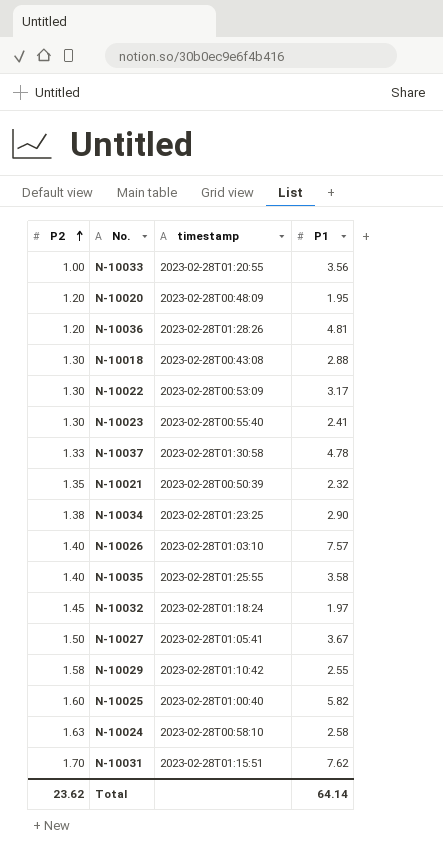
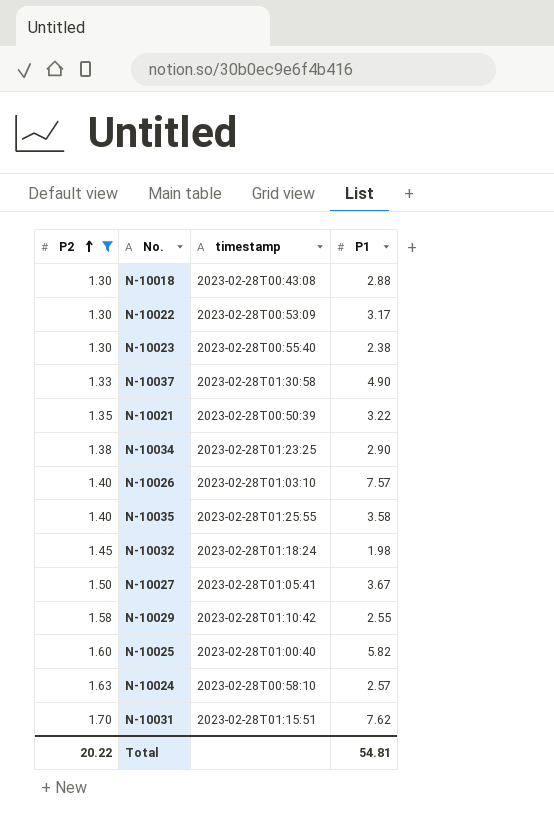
filter: none -> P2 >= 1.30
N-10023 | P1: 2.41 -> 2.38
N-10037 | P1: 4.78 -> 4.90
N-10021 | P1: 2.32 -> 3.22
N-10032 | P1: 1.97 -> 1.98
N-10024 | P1: 2.58 -> 2.57
Total | P2: 23.62 -> 20.22
Total | P1: 64.14 -> 54.81

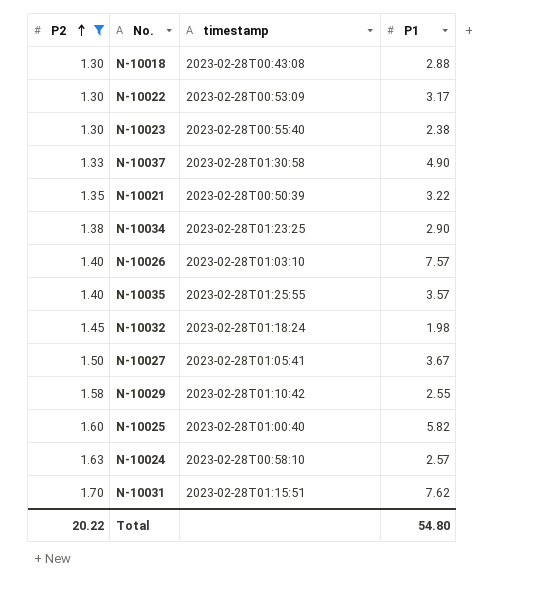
N-10035 | P1: 3.58 -> 3.57
Total | P1: 54.81 -> 54.80

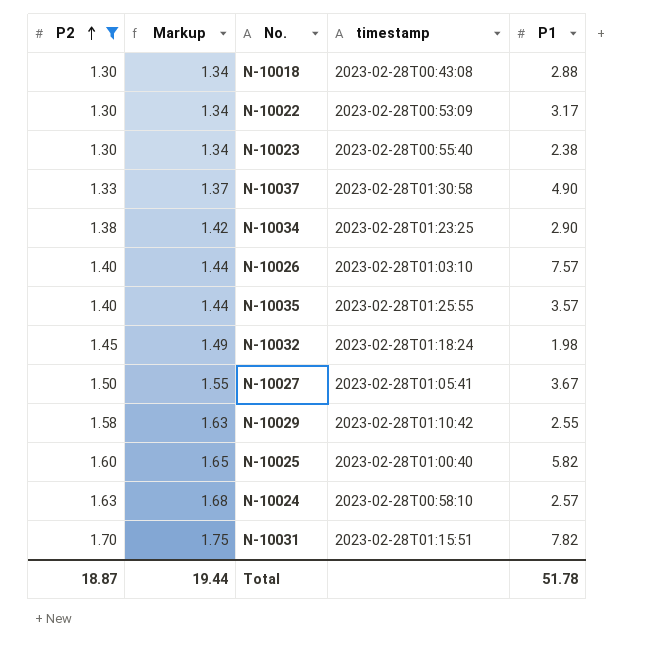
column Markup | formula: none -> [P2] * 1.03
row N-10021: 1.35 | 2023-02-28T00:50:39 | 3.22 -> none
N-10031 | P1: 7.62 -> 7.82
Total | P2: 20.22 -> 18.87
Total | P1: 54.80 -> 51.78

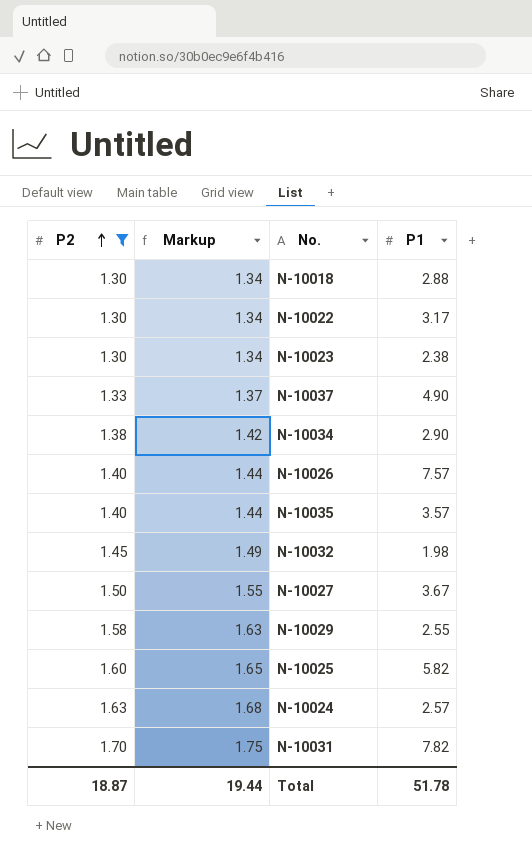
column timestamp | position: 4 -> none

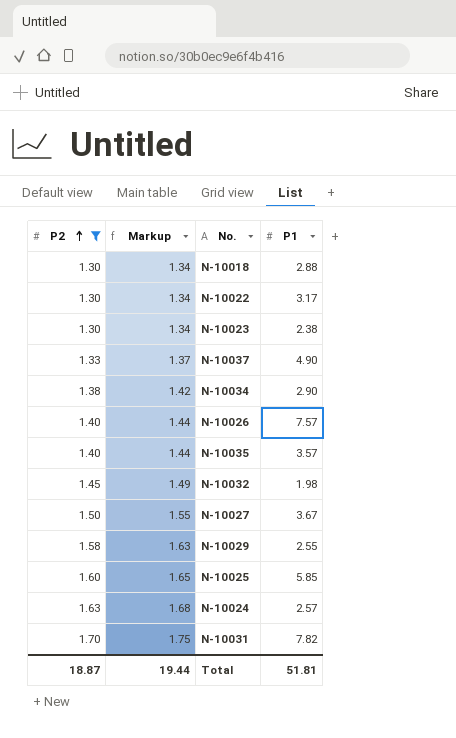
N-10025 | P1: 5.82 -> 5.85
Total | P1: 51.78 -> 51.81

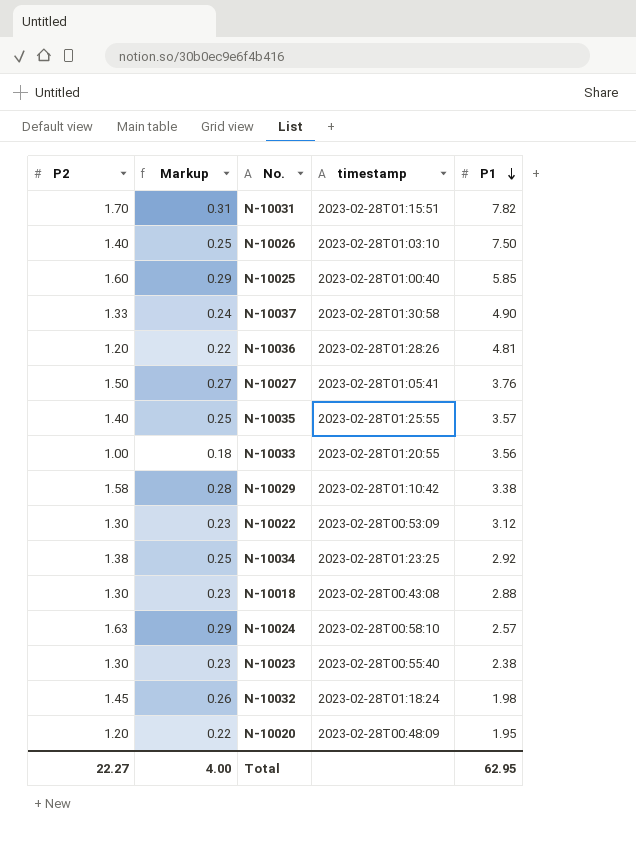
filter: P2 >= 1.30 -> none
row order: P2 ascending -> P1 descending
column Markup | formula: [P2] * 1.03 -> [P2] * 0.18
column timestamp | position: none -> 4
N-10026 | P1: 7.57 -> 7.50
N-10027 | P1: 3.67 -> 3.76
N-10029 | P1: 2.55 -> 3.38
N-10022 | P1: 3.17 -> 3.12
N-10034 | P1: 2.90 -> 2.92
Total | P2: 18.87 -> 22.27
Total | Markup: 19.44 -> 4.00
Total | P1: 51.81 -> 62.95

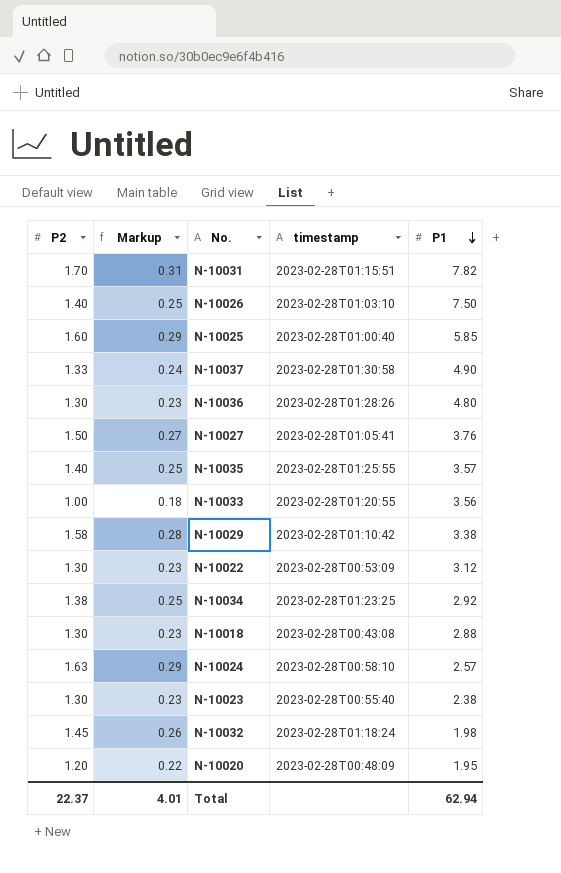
N-10036 | P2: 1.20 -> 1.30
N-10036 | Markup: 0.22 -> 0.23
N-10036 | P1: 4.81 -> 4.80
Total | P2: 22.27 -> 22.37
Total | Markup: 4.00 -> 4.01
Total | P1: 62.95 -> 62.94

